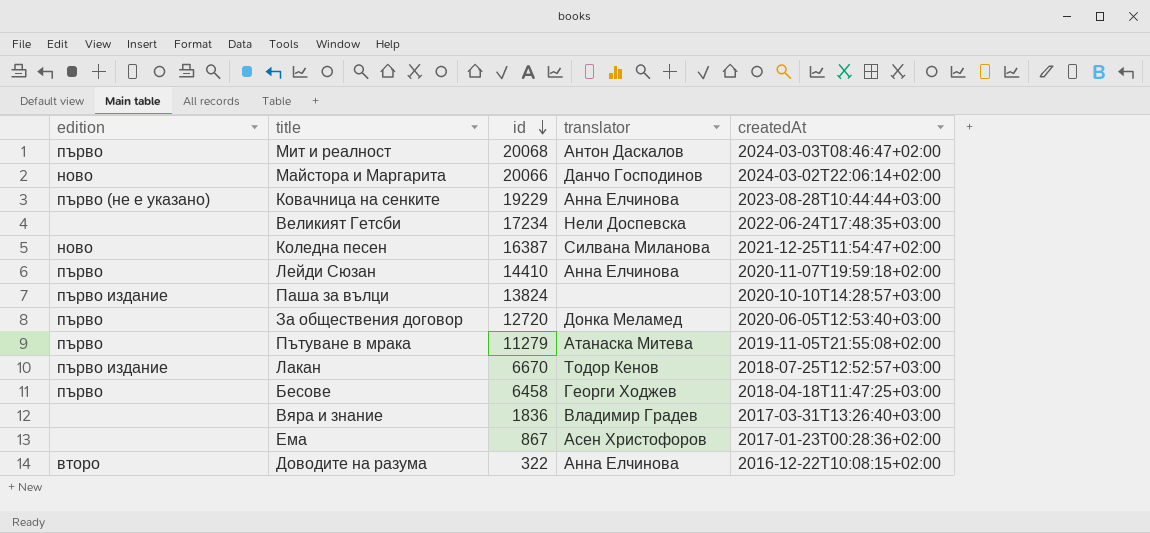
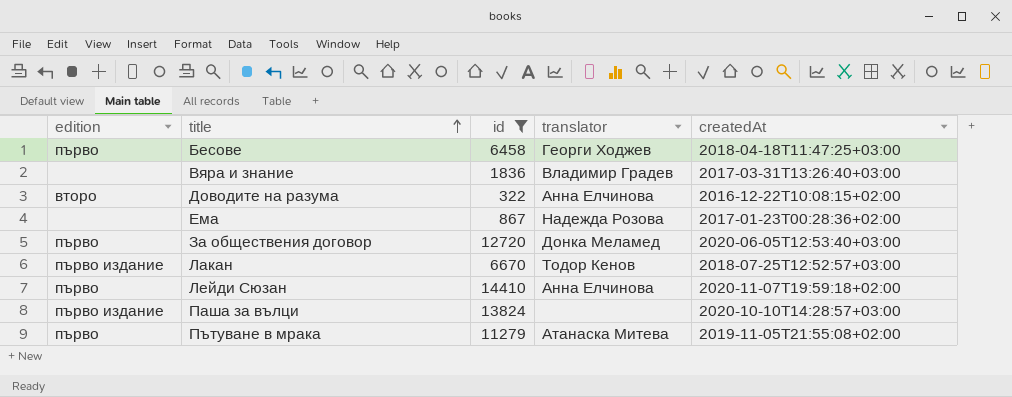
filter: none -> id <= 14410
row order: id descending -> title ascending
Ема | translator: Асен Христофоров -> Надежда Розова

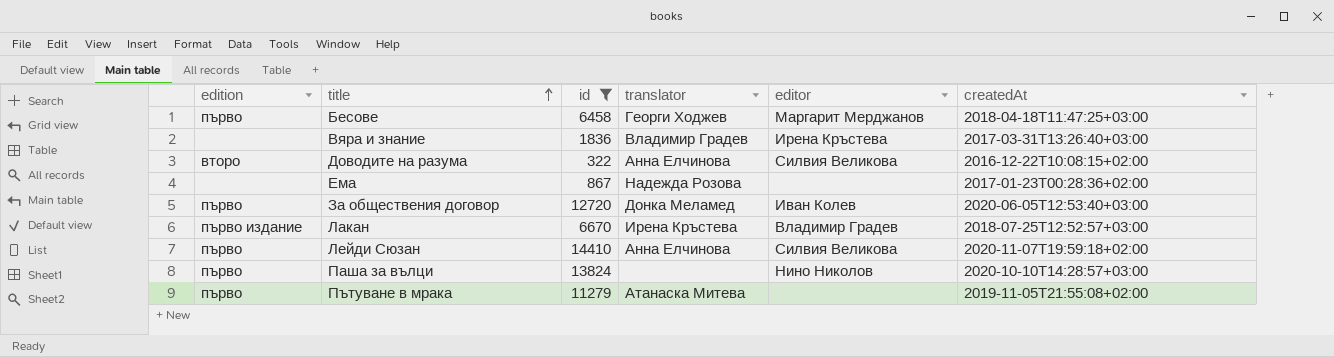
column editor | position: none -> 5
Лакан | translator: Тодор Кенов -> Ирена Кръстева
Паша за вълци | edition: първо издание -> първо

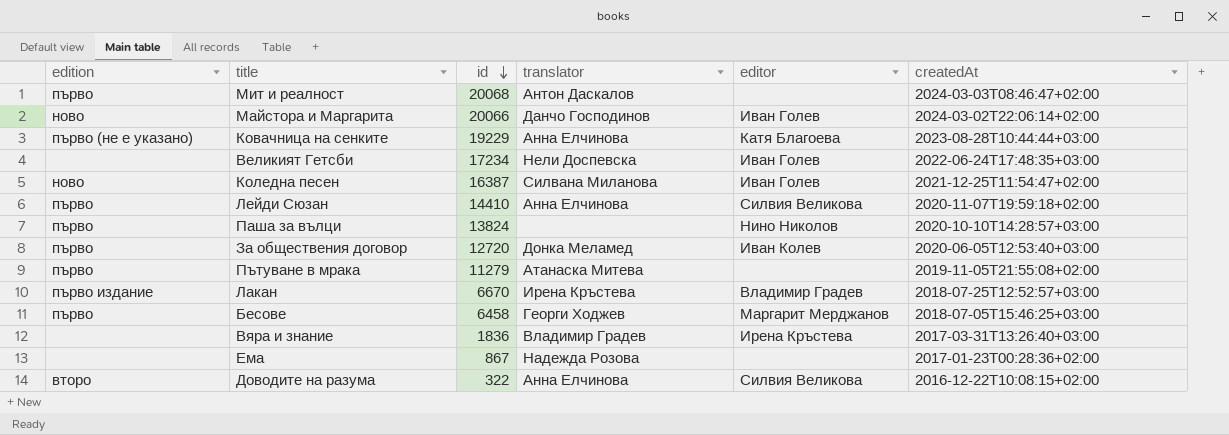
filter: id <= 14410 -> none
row order: title ascending -> id descending
Бесове | createdAt: 2018-04-18T11:47:25+03:00 -> 2018-07-05T15:46:25+03:00

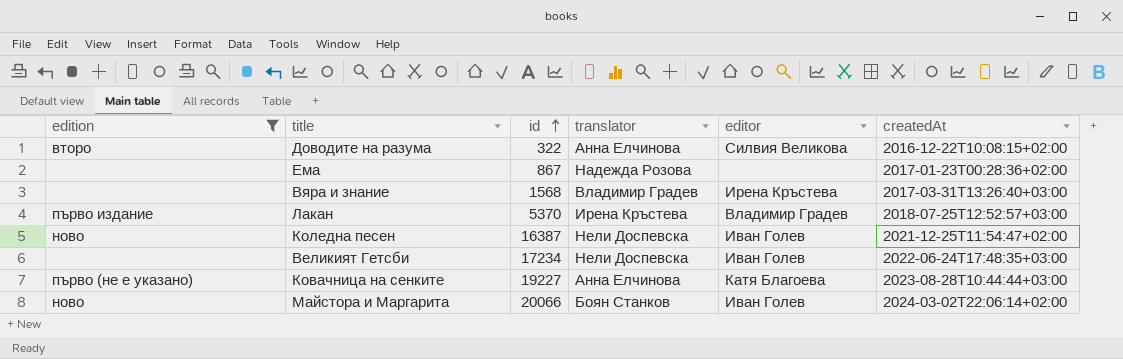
filter: none -> edition != първо
row order: id descending -> id ascending
Вяра и знание | id: 1836 -> 1568
Лакан | id: 6670 -> 5370
Коледна песен | translator: Силвана Миланова -> Нели Доспевска
Ковачница на сенките | id: 19229 -> 19227
Майстора и Маргарита | translator: Данчо Господинов -> Боян Станков

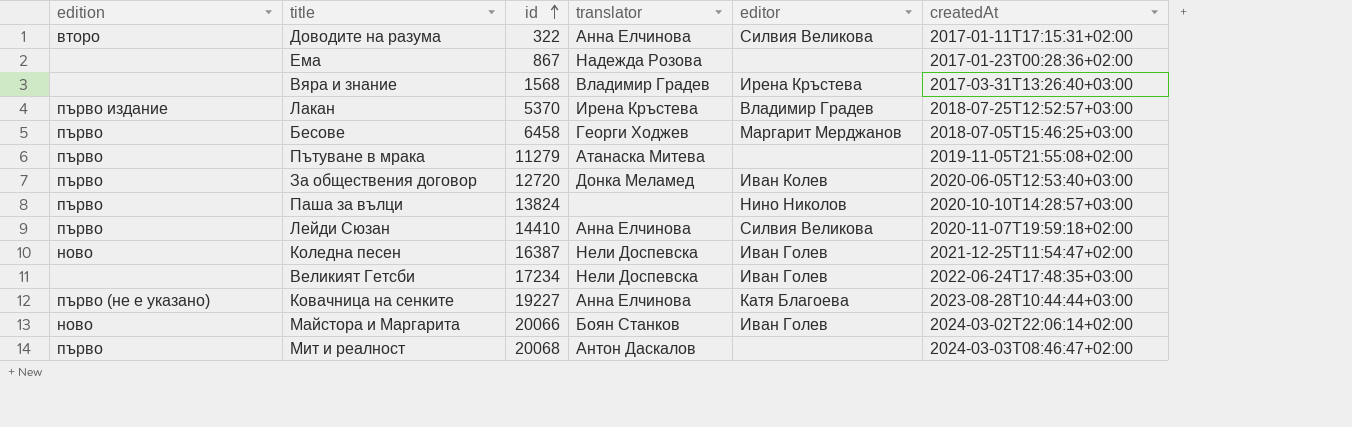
filter: edition != първо -> none
Доводите на разума | createdAt: 2016-12-22T10:08:15+02:00 -> 2017-01-11T17:15:31+02:00

